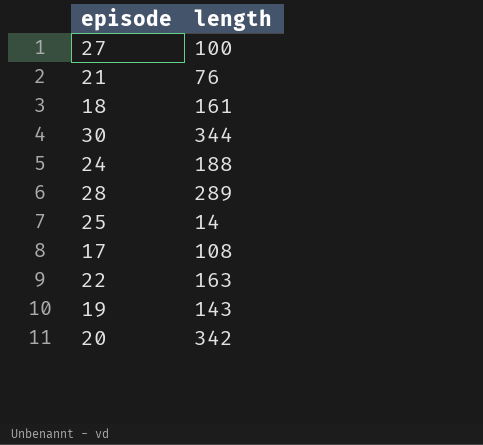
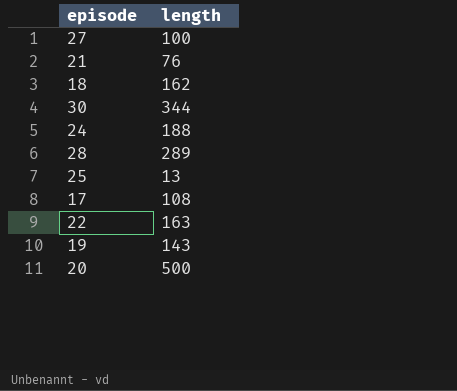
18 | length: 161 -> 162
25 | length: 14 -> 13
20 | length: 342 -> 500

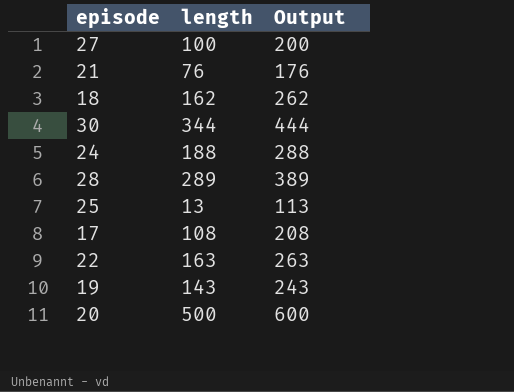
column Output | formula: none -> [length] + 100

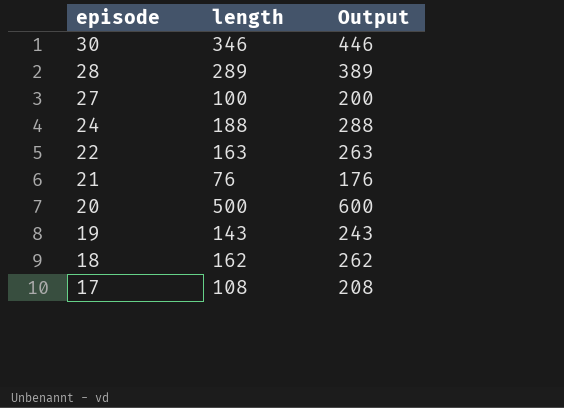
row order: none -> episode descending
row 25: 13 | 113 -> none
30 | length: 344 -> 346
30 | Output: 444 -> 446

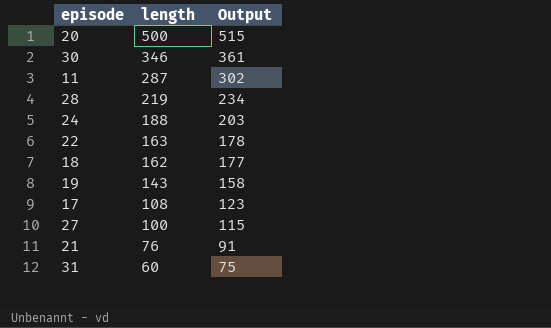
row order: episode descending -> length descending
column Output | formula: [length] + 100 -> [length] + 15
row 11: none -> 287 | 302
28 | length: 289 -> 219
row 31: none -> 60 | 75

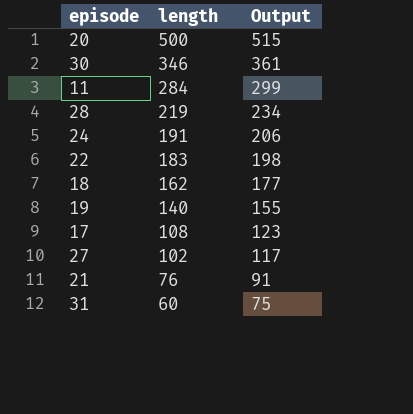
11 | length: 287 -> 284
11 | Output: 302 -> 299
24 | length: 188 -> 191
24 | Output: 203 -> 206
22 | length: 163 -> 183
22 | Output: 178 -> 198
19 | length: 143 -> 140
19 | Output: 158 -> 155
27 | length: 100 -> 102
27 | Output: 115 -> 117

